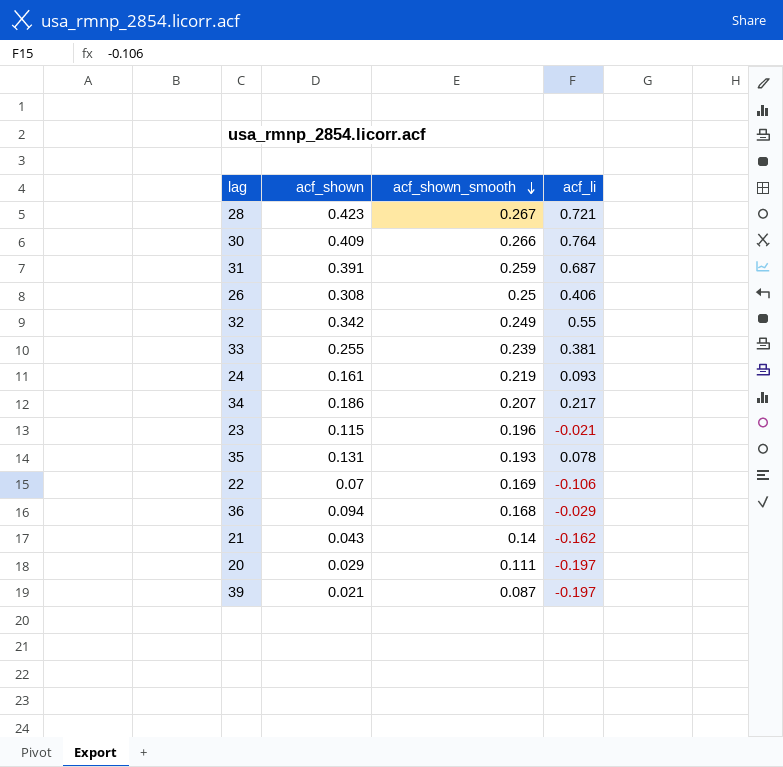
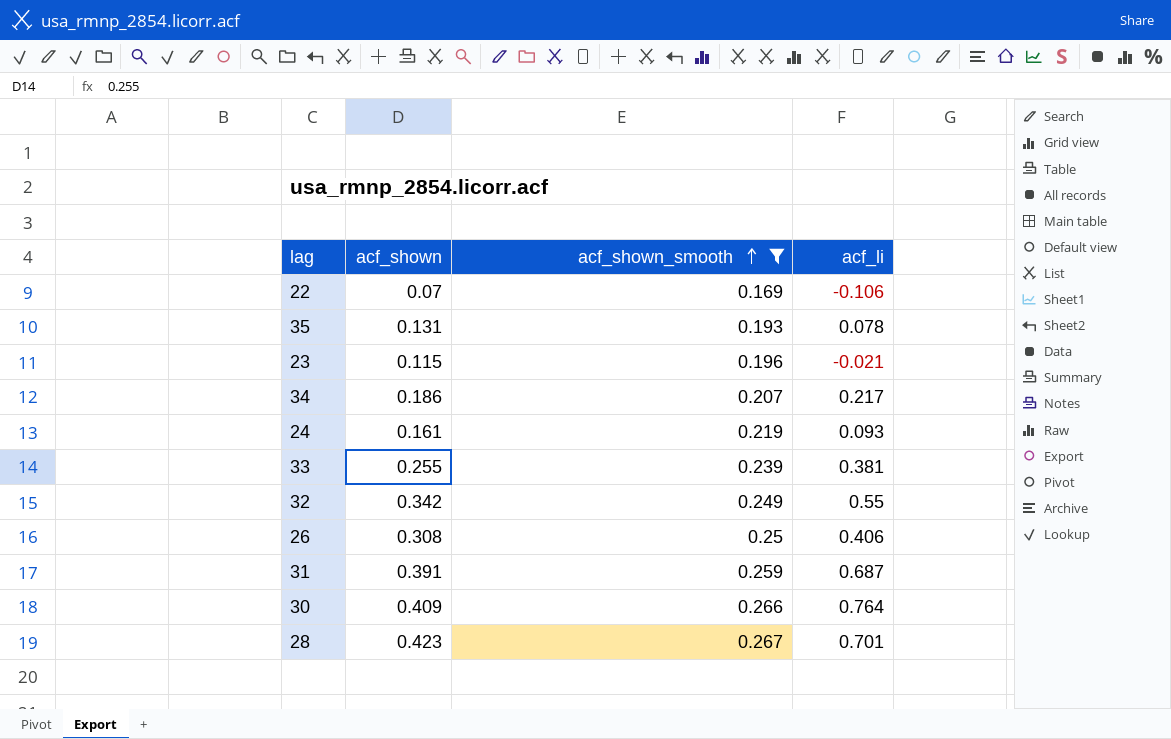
filter: none -> acf_shown_smooth >= 0.169
row order: acf_shown_smooth descending -> acf_shown_smooth ascending
28 | acf_li: 0.721 -> 0.701

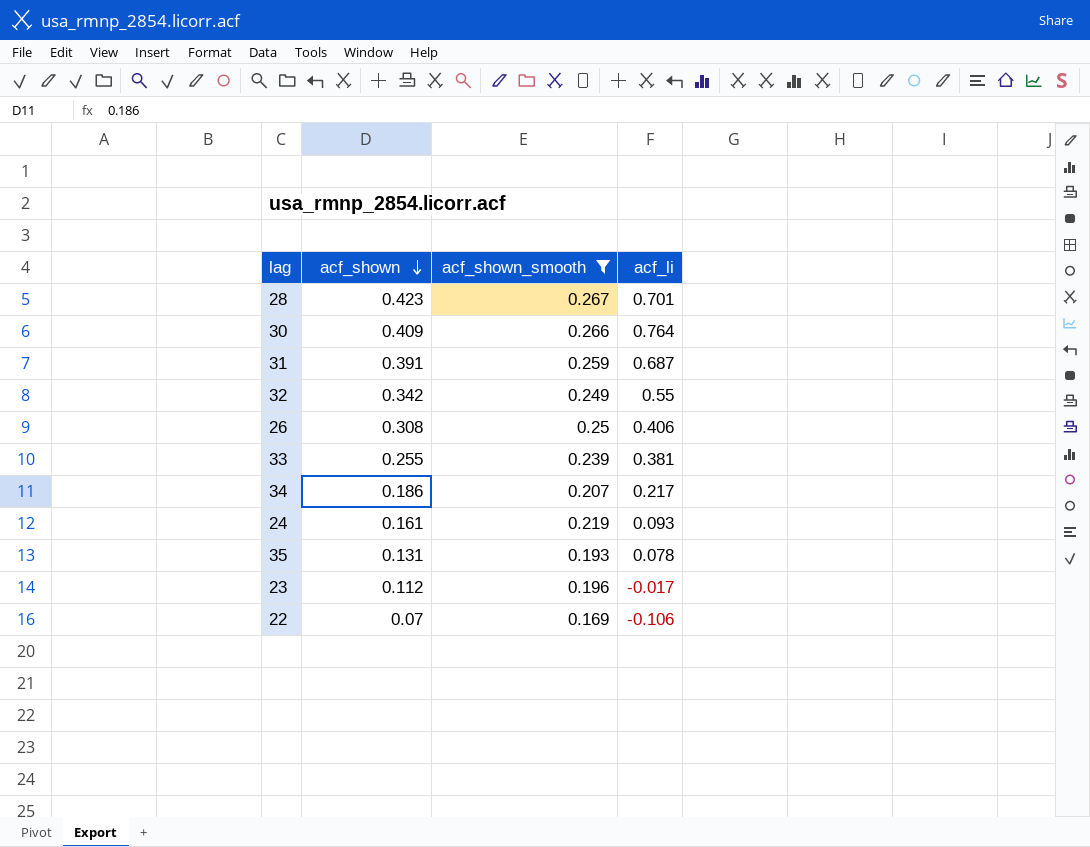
row order: acf_shown_smooth ascending -> acf_shown descending
23 | acf_shown: 0.115 -> 0.112
23 | acf_li: -0.021 -> -0.017

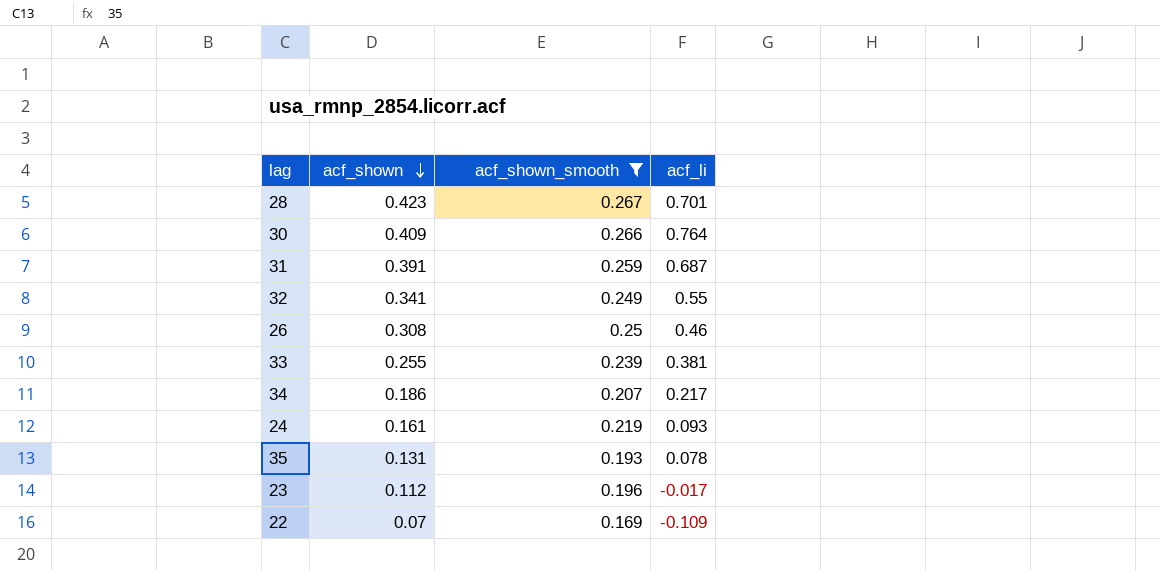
32 | acf_shown: 0.342 -> 0.341
26 | acf_li: 0.406 -> 0.46
22 | acf_li: -0.106 -> -0.109

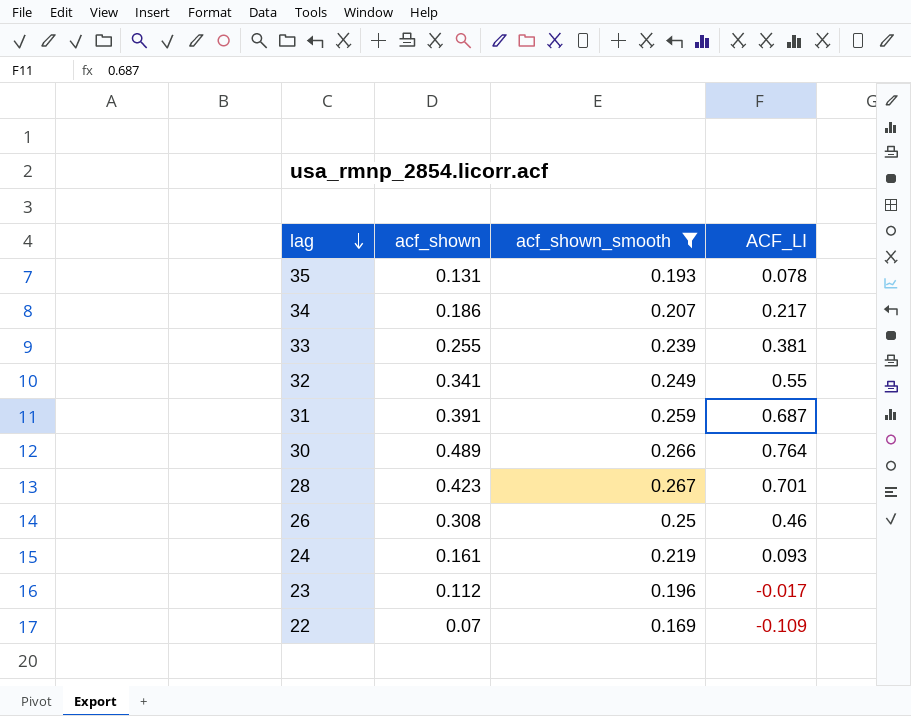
row order: acf_shown descending -> lag descending
column name: acf_li -> ACF_LI
30 | acf_shown: 0.409 -> 0.489

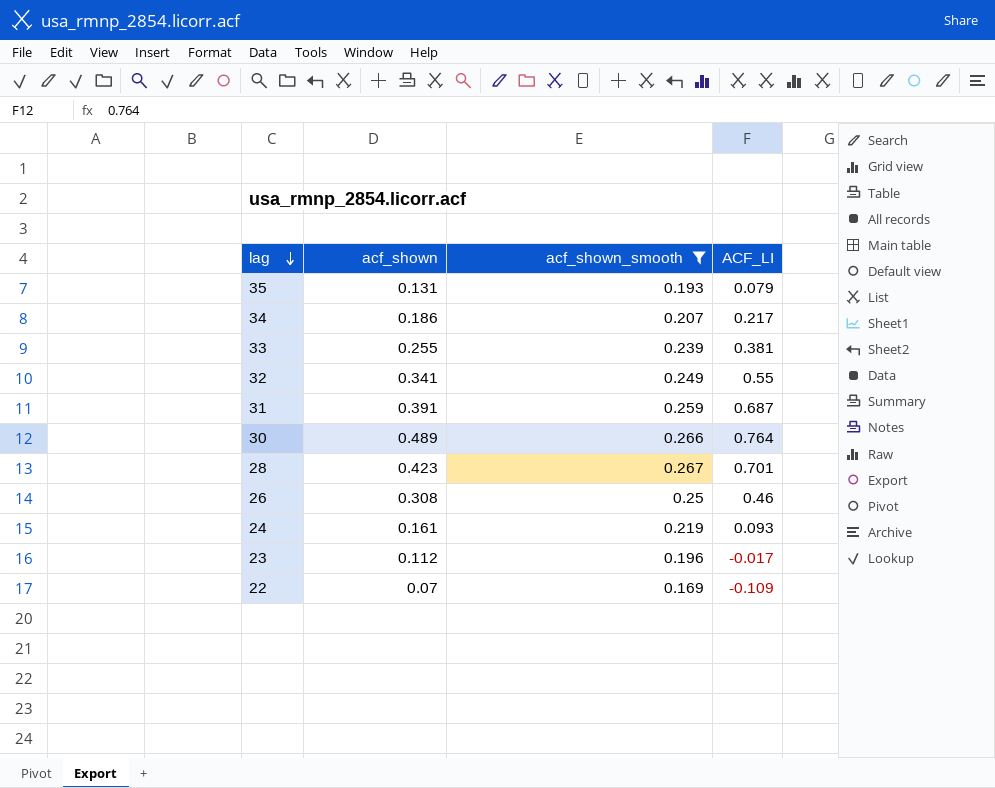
35 | ACF_LI: 0.078 -> 0.079

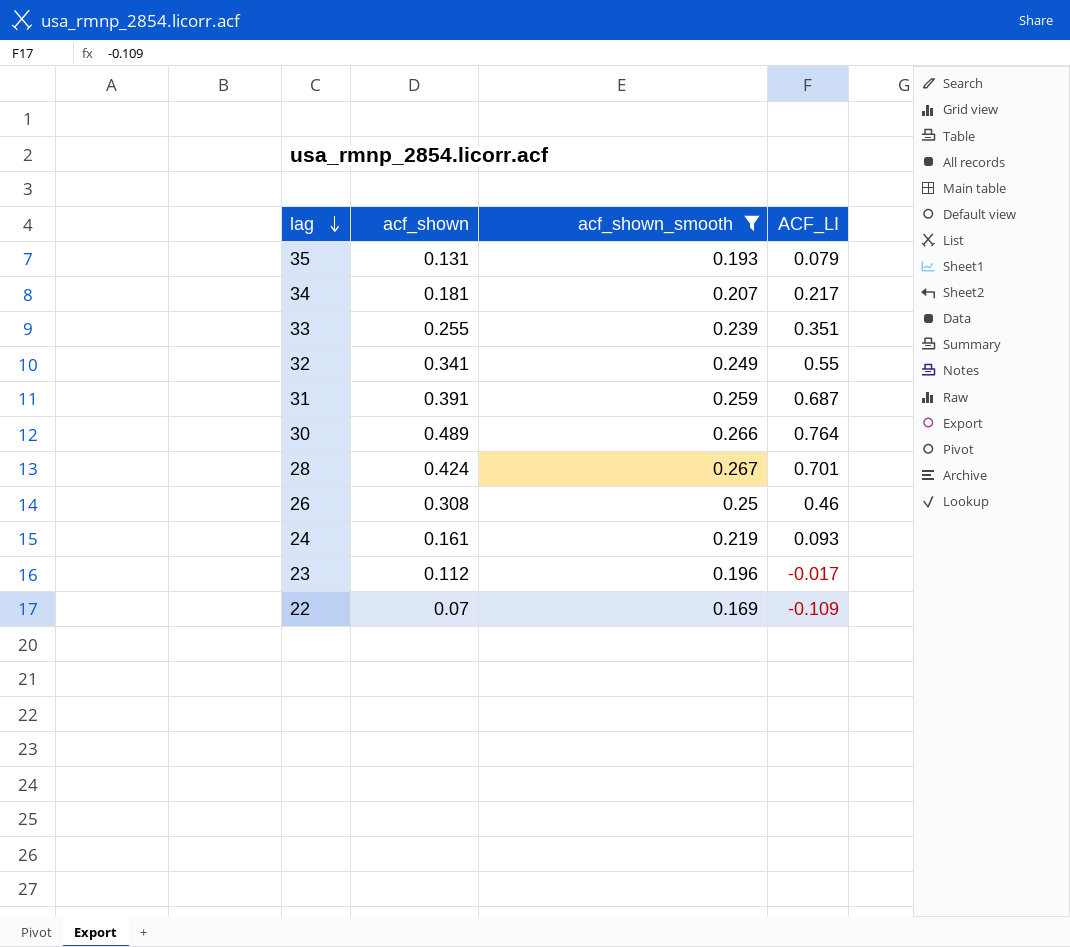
34 | acf_shown: 0.186 -> 0.181
33 | ACF_LI: 0.381 -> 0.351
28 | acf_shown: 0.423 -> 0.424

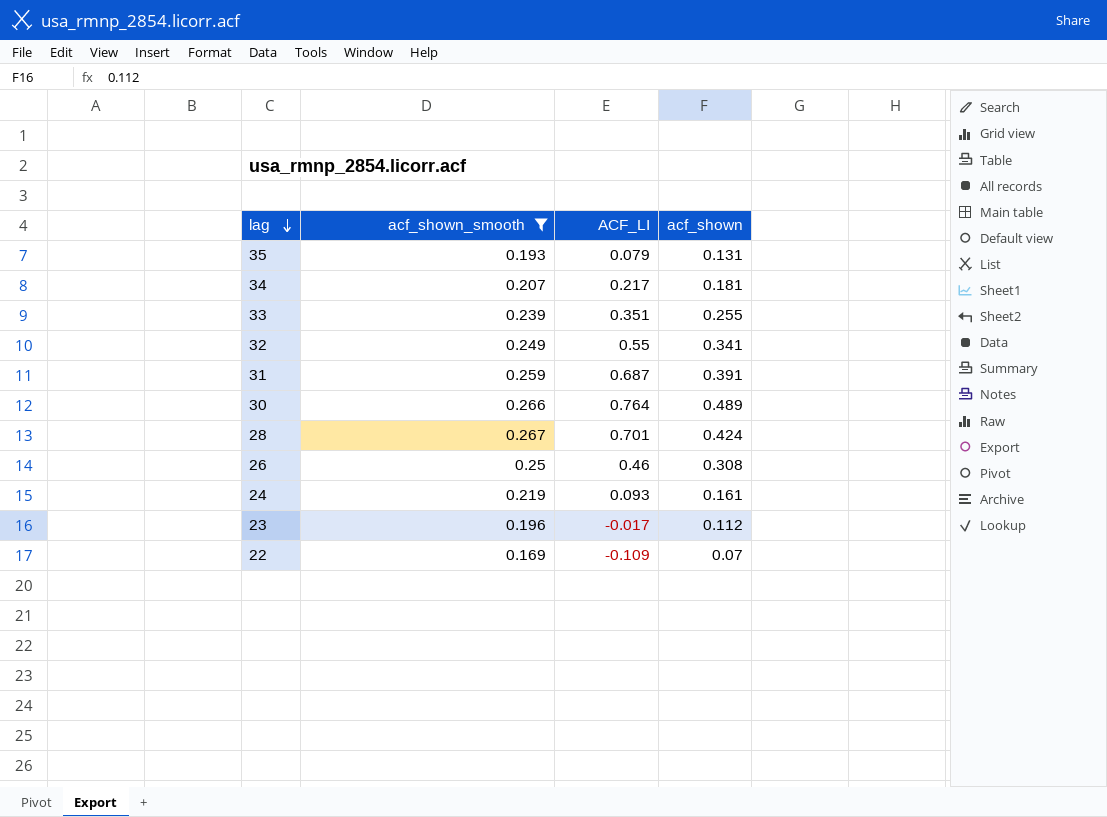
column acf_shown | position: 2 -> 4

